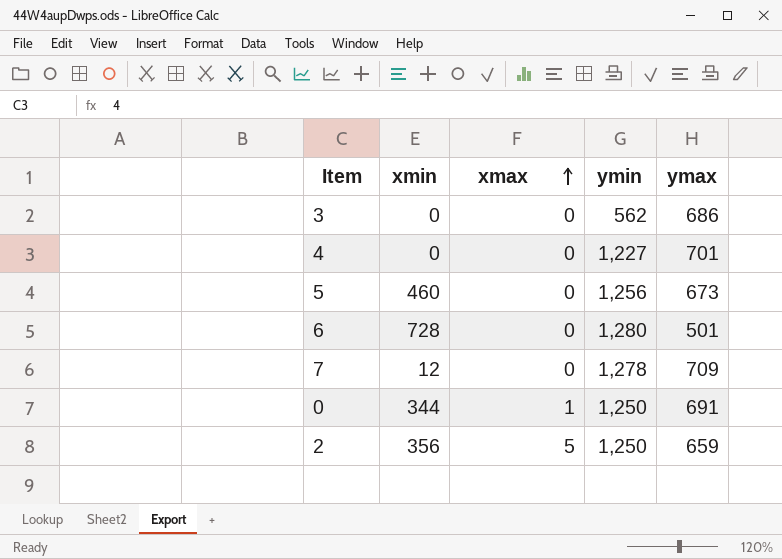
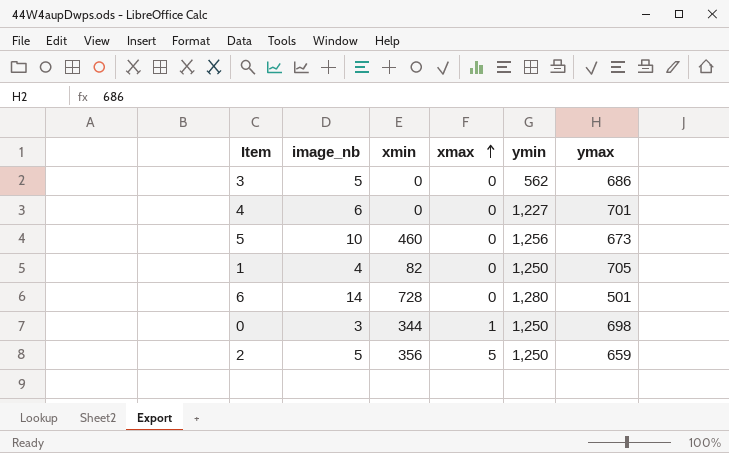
column image_nb | position: none -> 2
row 7: 12 | 0 | 1,278 | 709 -> none
row 1: none -> 4 | 82 | 0 | 1,250 | 705
0 | ymax: 691 -> 698

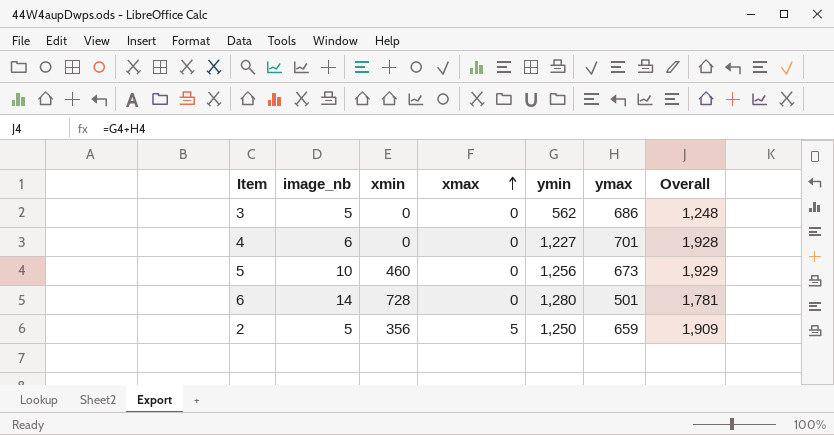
column Overall | formula: none -> [ymin] + [ymax]
row 1: 4 | 82 | 0 | 1,250 | 705 -> none
row 0: 3 | 344 | 1 | 1,250 | 698 -> none

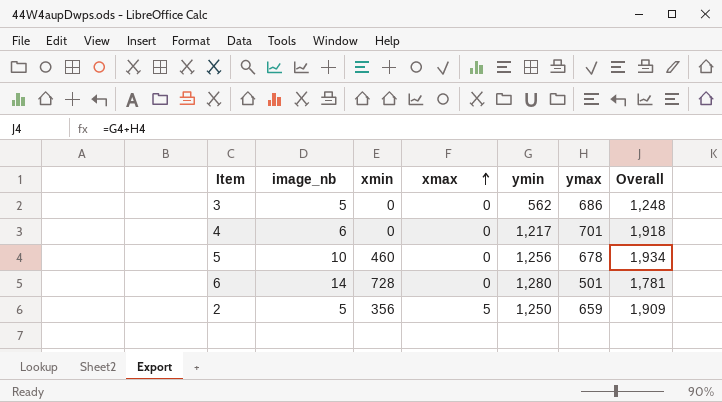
4 | ymin: 1,227 -> 1,217
4 | Overall: 1,928 -> 1,918
5 | ymax: 673 -> 678
5 | Overall: 1,929 -> 1,934

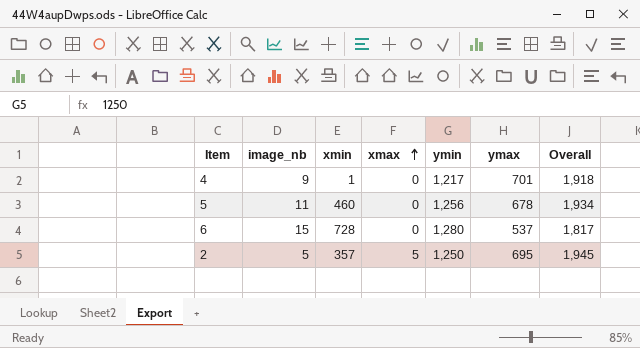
row 3: 5 | 0 | 0 | 562 | 686 | 1,248 -> none
4 | image_nb: 6 -> 9
4 | xmin: 0 -> 1
5 | image_nb: 10 -> 11
6 | image_nb: 14 -> 15
6 | ymax: 501 -> 537
6 | Overall: 1,781 -> 1,817
2 | xmin: 356 -> 357
2 | ymax: 659 -> 695
2 | Overall: 1,909 -> 1,945

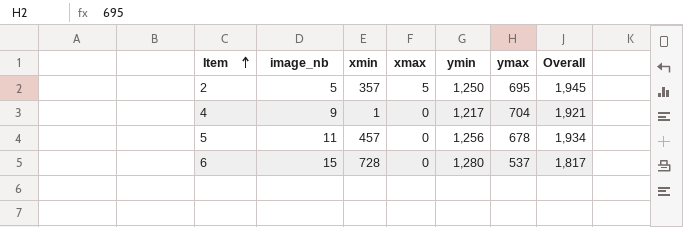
row order: xmax ascending -> Item ascending
4 | ymax: 701 -> 704
4 | Overall: 1,918 -> 1,921
5 | xmin: 460 -> 457

